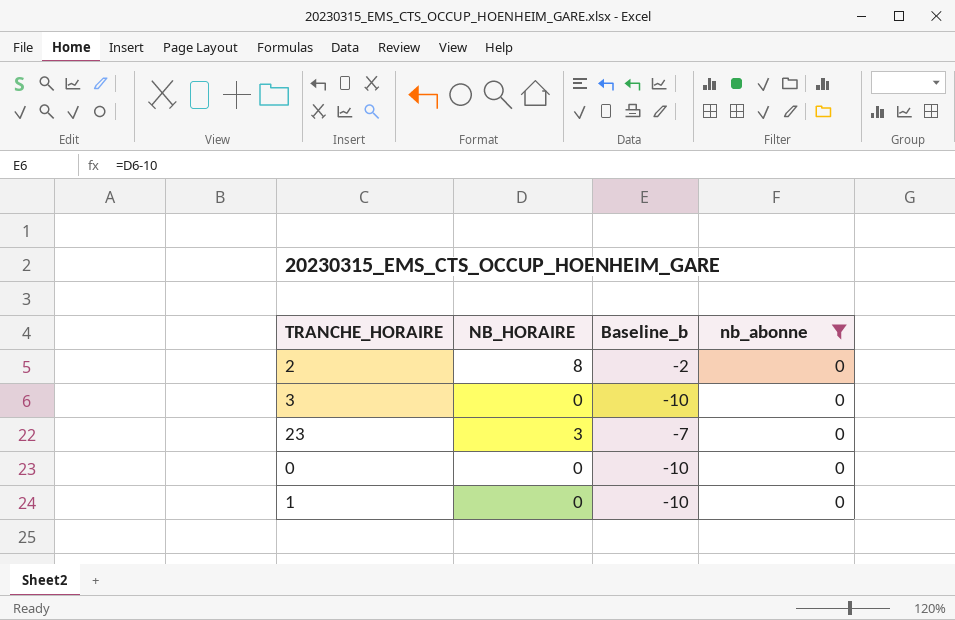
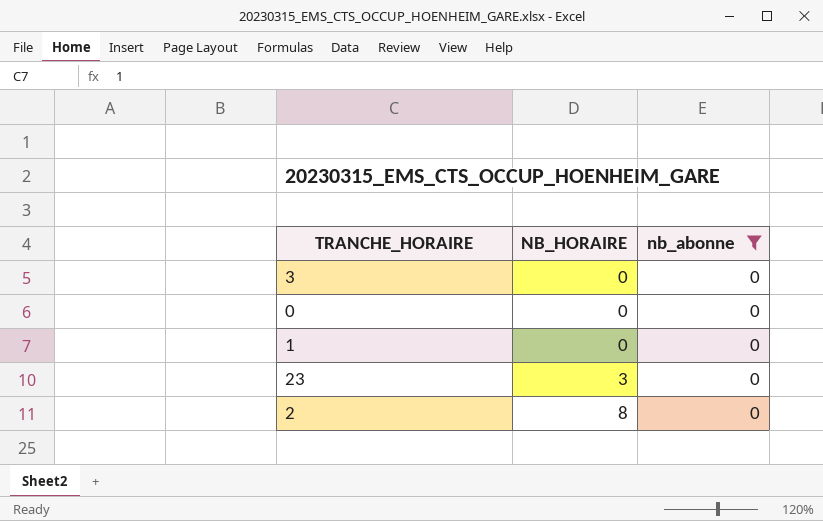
row order: none -> NB_HORAIRE ascending
column Baseline_b | formula: [NB_HORAIRE] - 10 -> none

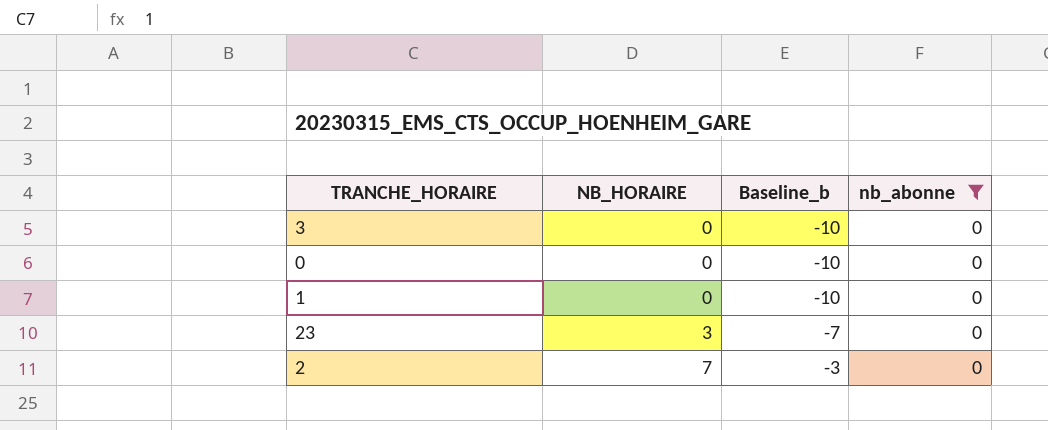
column Baseline_b | formula: none -> [NB_HORAIRE] - 10
2 | NB_HORAIRE: 8 -> 7

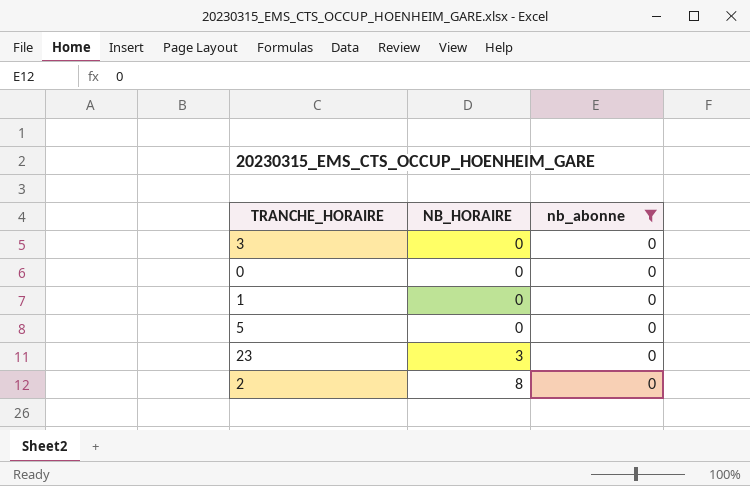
column Baseline_b | formula: [NB_HORAIRE] - 10 -> none
row 5: none -> 0 | 0
2 | NB_HORAIRE: 7 -> 8

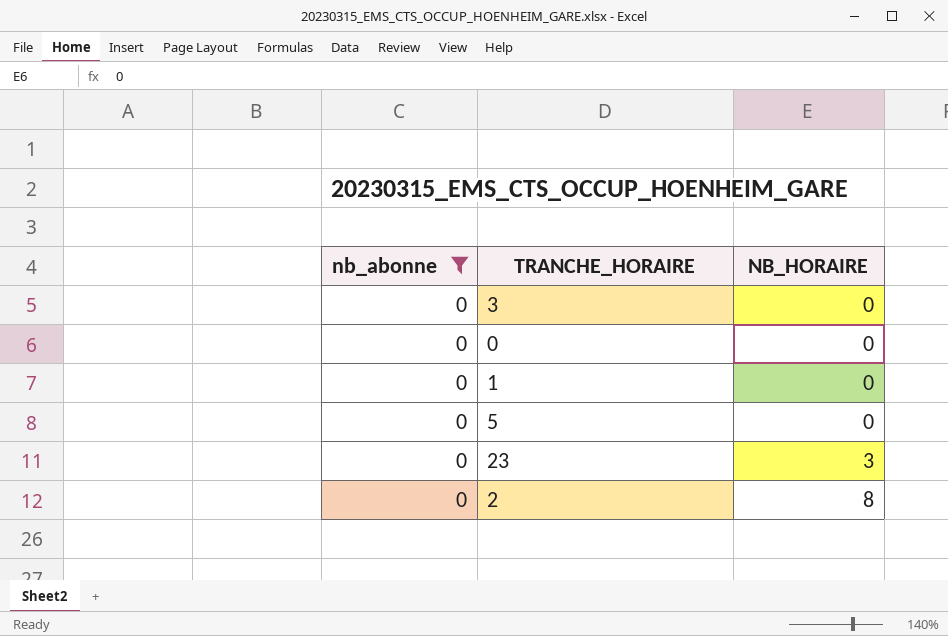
column nb_abonne | position: 3 -> 1

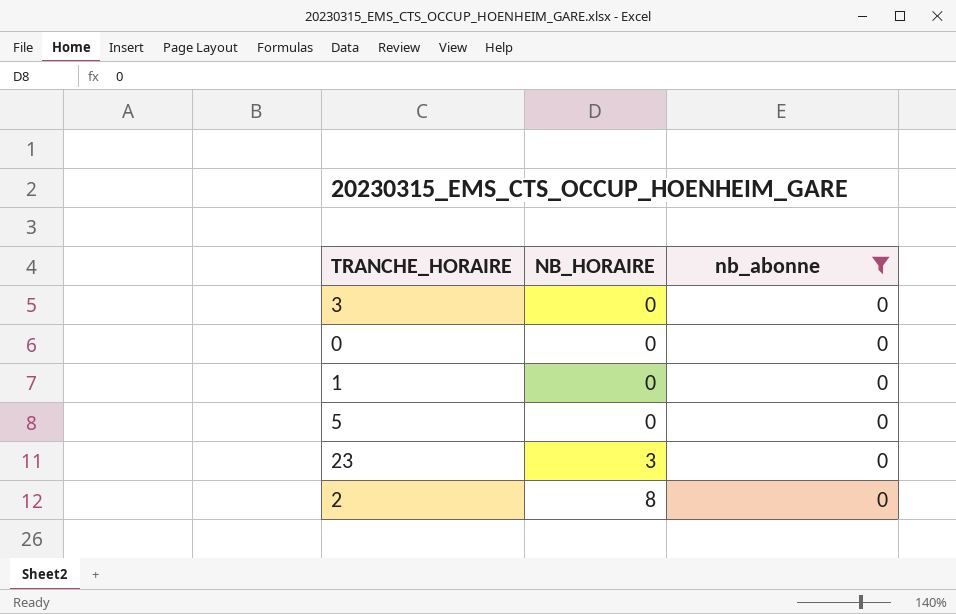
column nb_abonne | position: 1 -> 3

